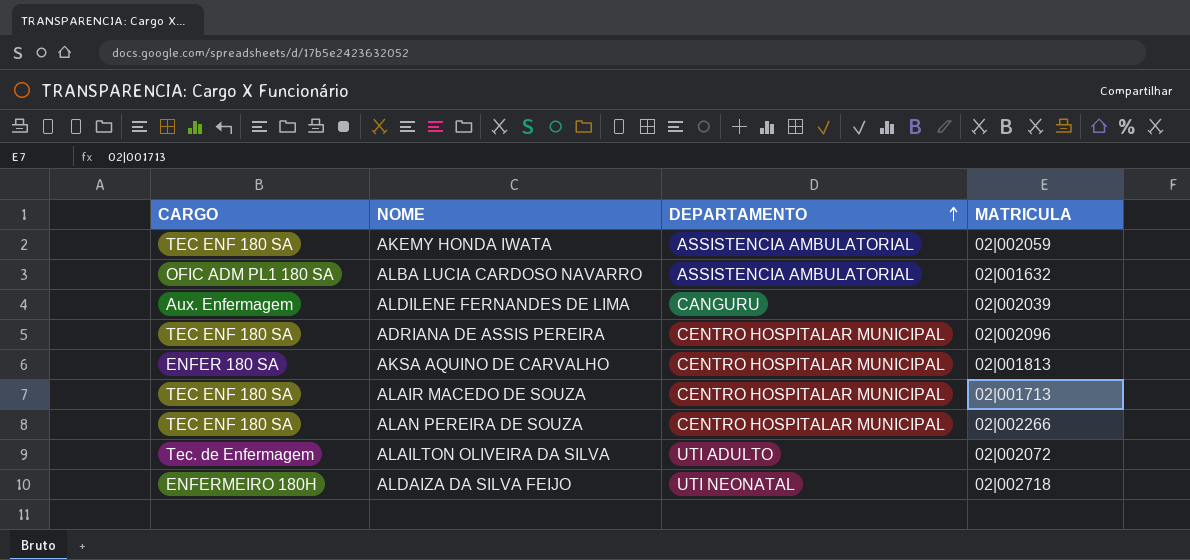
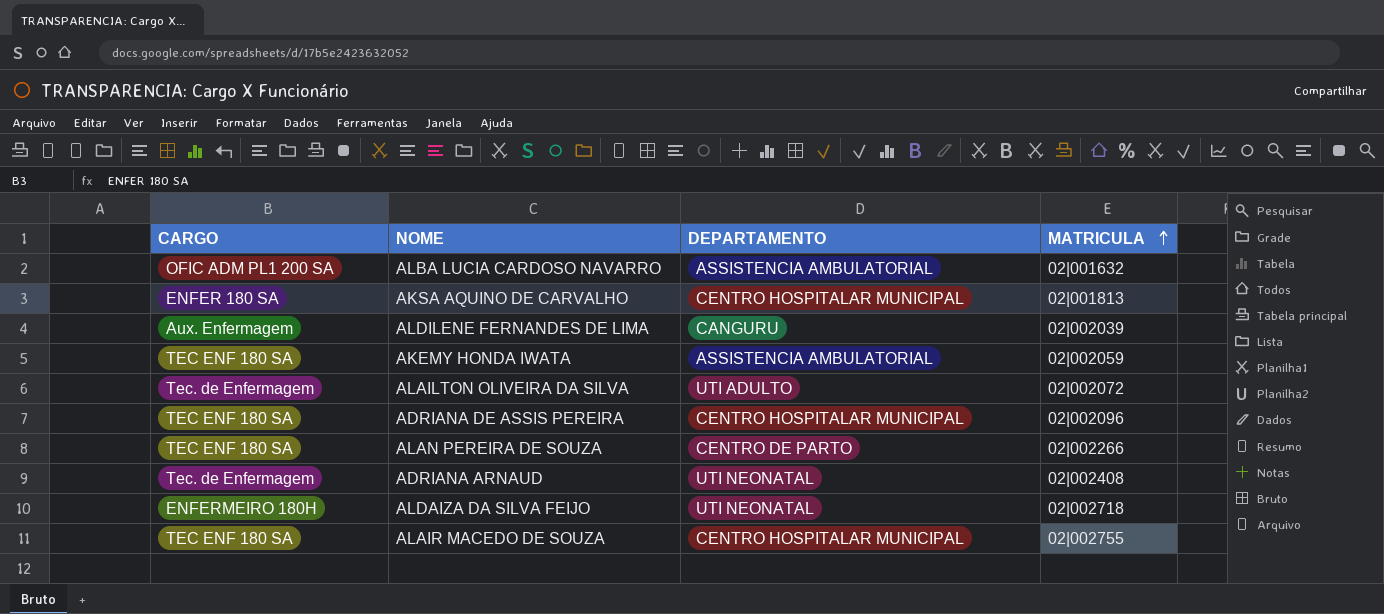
row order: DEPARTAMENTO ascending -> MATRICULA ascending
ALBA LUCIA CARDOSO NAVARRO | CARGO: OFIC ADM PL1 180 SA -> OFIC ADM PL1 200 SA
ALAN PEREIRA DE SOUZA | DEPARTAMENTO: CENTRO HOSPITALAR MUNICIPAL -> CENTRO DE PARTO
row ADRIANA ARNAUD: none -> Tec. de Enfermagem | UTI NEONATAL | 02|002408
ALAIR MACEDO DE SOUZA | MATRICULA: 02|001713 -> 02|002755

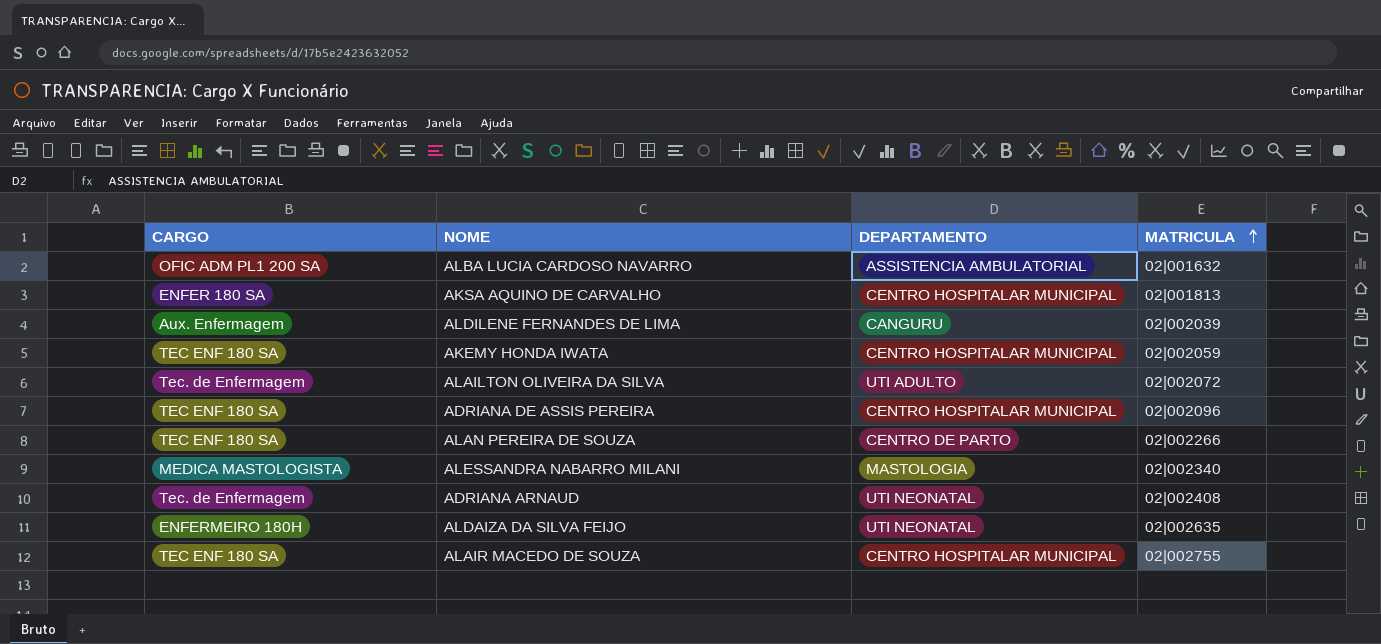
AKEMY HONDA IWATA | DEPARTAMENTO: ASSISTENCIA AMBULATORIAL -> CENTRO HOSPITALAR MUNICIPAL
row ALESSANDRA NABARRO MILANI: none -> MEDICA MASTOLOGISTA | MASTOLOGIA | 02|002340
ALDAIZA DA SILVA FEIJO | MATRICULA: 02|002718 -> 02|002635

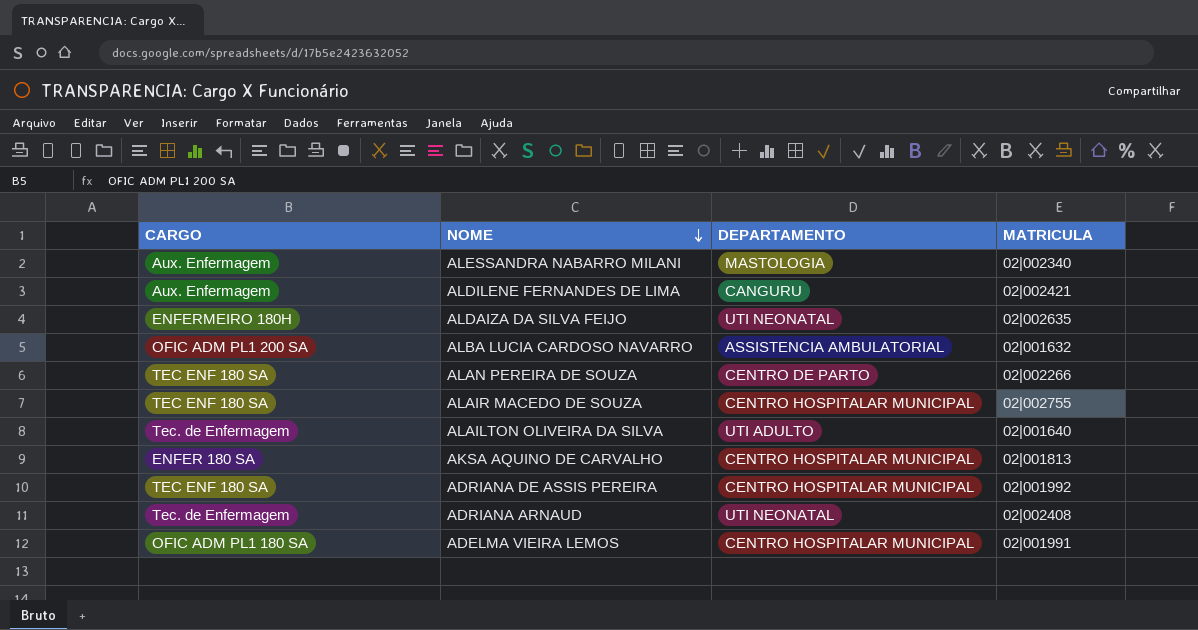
row order: MATRICULA ascending -> NOME descending
row AKEMY HONDA IWATA: TEC ENF 180 SA | CENTRO HOSPITALAR MUNICIPAL | 02|002059 -> none
ALESSANDRA NABARRO MILANI | CARGO: MEDICA MASTOLOGISTA -> Aux. Enfermagem
ALDILENE FERNANDES DE LIMA | MATRICULA: 02|002039 -> 02|002421
ALAILTON OLIVEIRA DA SILVA | MATRICULA: 02|002072 -> 02|001640
ADRIANA DE ASSIS PEREIRA | MATRICULA: 02|002096 -> 02|001992
row ADELMA VIEIRA LEMOS: none -> OFIC ADM PL1 180 SA | CENTRO HOSPITALAR MUNICIPAL | 02|001991

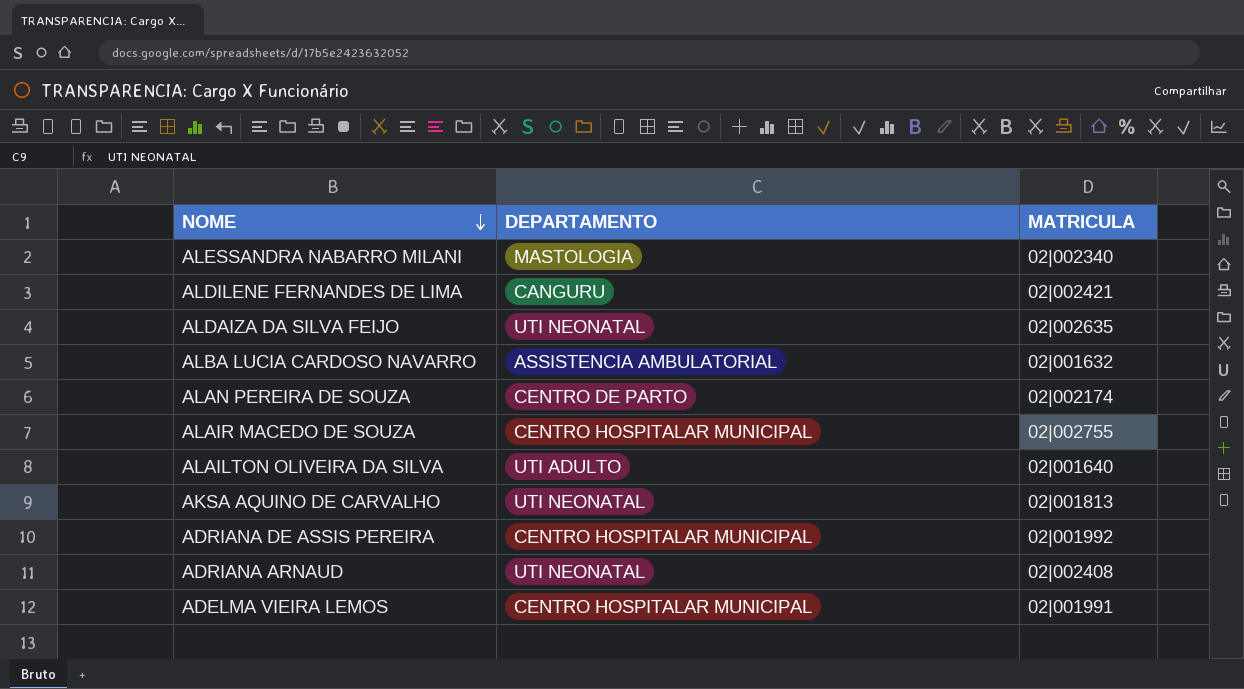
column CARGO | position: 1 -> none
ALAN PEREIRA DE SOUZA | MATRICULA: 02|002266 -> 02|002174
AKSA AQUINO DE CARVALHO | DEPARTAMENTO: CENTRO HOSPITALAR MUNICIPAL -> UTI NEONATAL

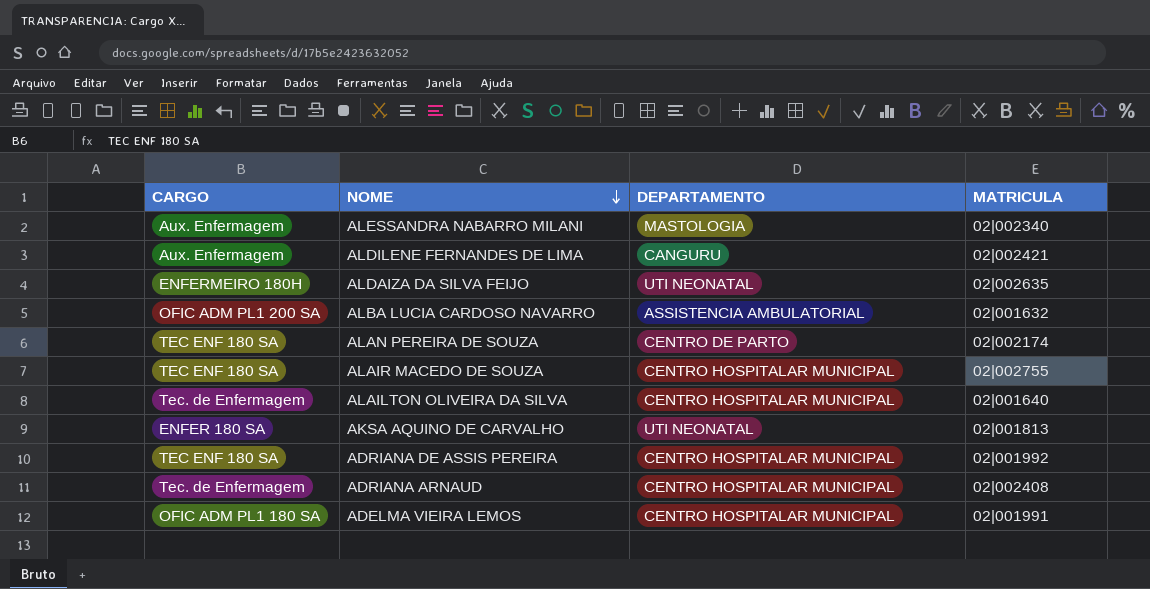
column CARGO | position: none -> 1
ALAILTON OLIVEIRA DA SILVA | DEPARTAMENTO: UTI ADULTO -> CENTRO HOSPITALAR MUNICIPAL
ADRIANA ARNAUD | DEPARTAMENTO: UTI NEONATAL -> CENTRO HOSPITALAR MUNICIPAL

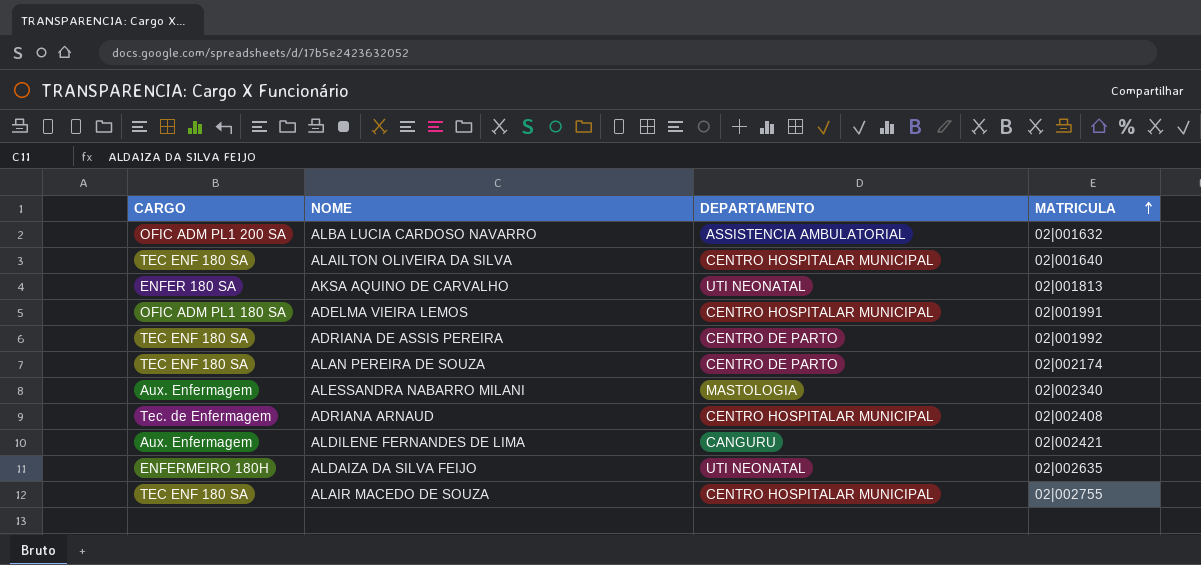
row order: NOME descending -> MATRICULA ascending
ALAILTON OLIVEIRA DA SILVA | CARGO: Tec. de Enfermagem -> TEC ENF 180 SA
ADRIANA DE ASSIS PEREIRA | DEPARTAMENTO: CENTRO HOSPITALAR MUNICIPAL -> CENTRO DE PARTO

